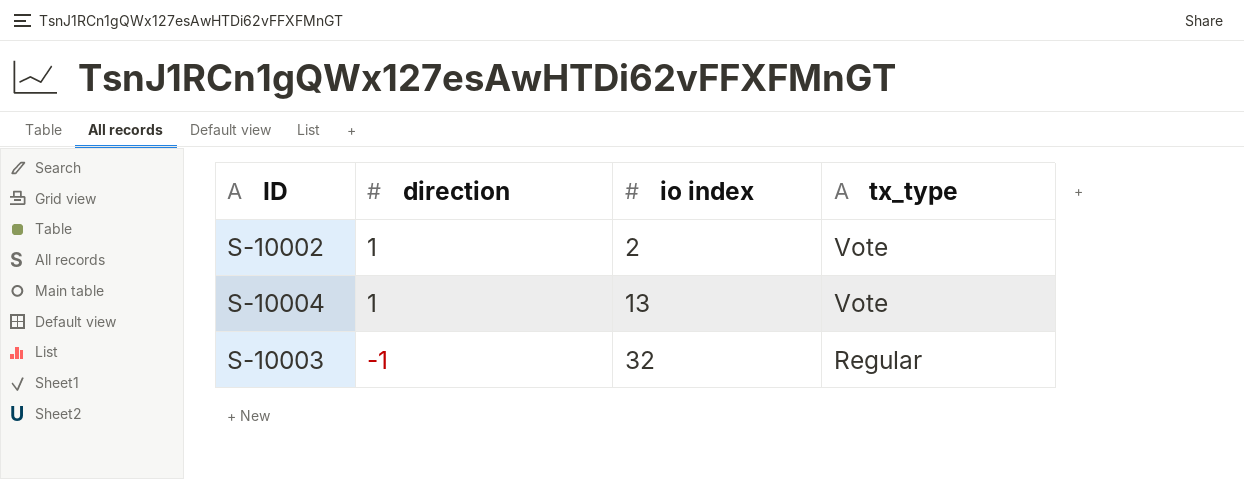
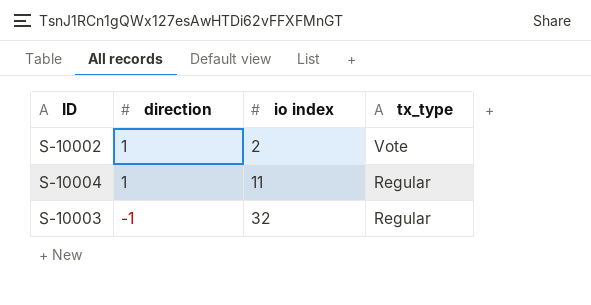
S-10004 | io index: 13 -> 11
S-10004 | tx_type: Vote -> Regular

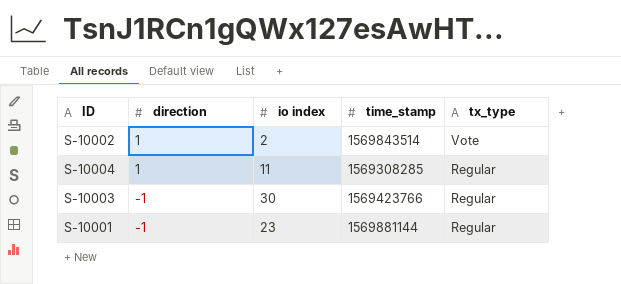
column time_stamp | position: none -> 4
S-10003 | io index: 32 -> 30
row S-10001: none -> -1 | 23 | 1569881144 | Regular

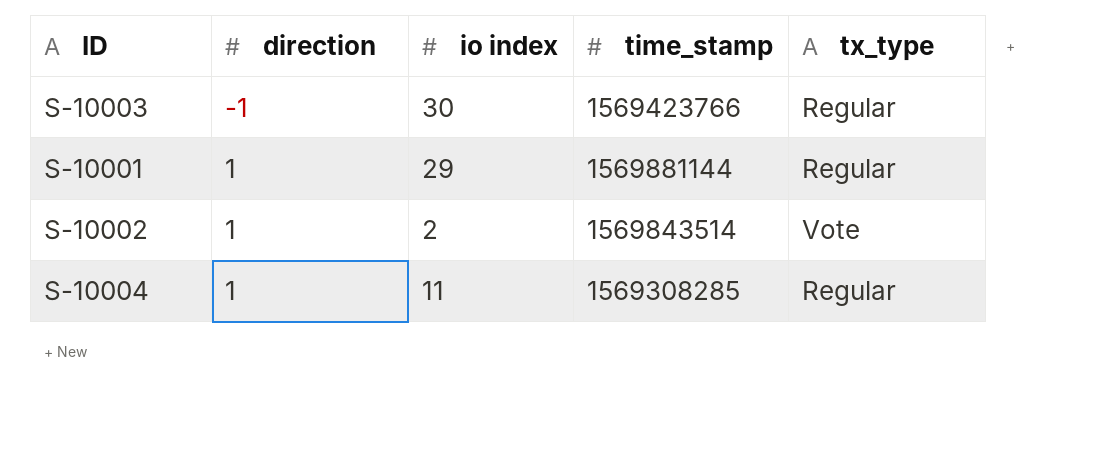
row order: direction descending -> direction ascending
S-10001 | direction: -1 -> 1
S-10001 | io index: 23 -> 29

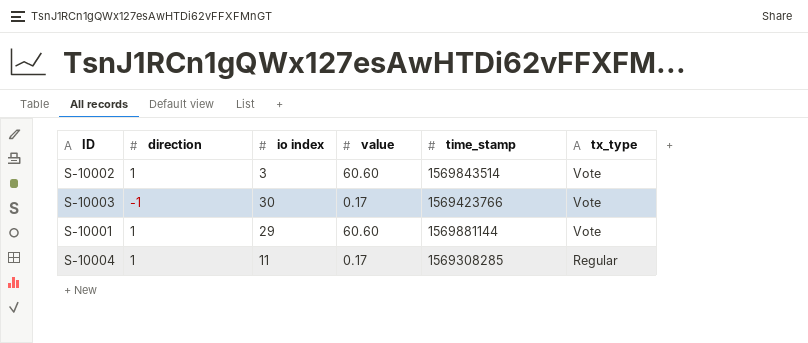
row order: direction ascending -> tx_type descending
column value | position: none -> 4
S-10002 | io index: 2 -> 3
S-10003 | tx_type: Regular -> Vote
S-10001 | tx_type: Regular -> Vote

